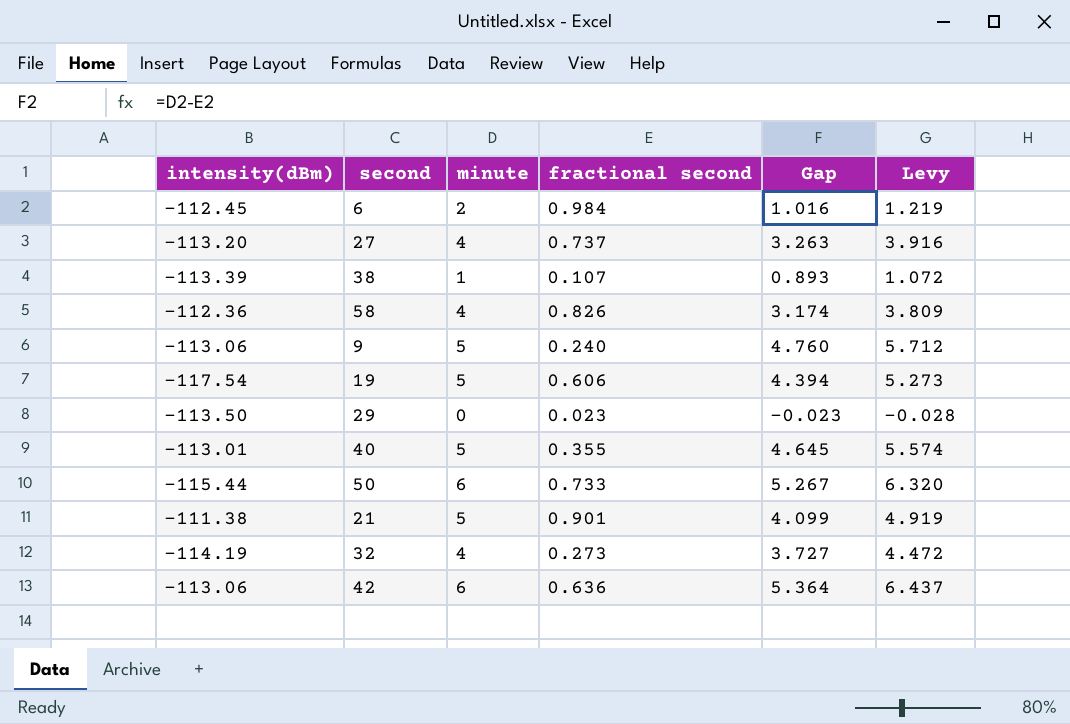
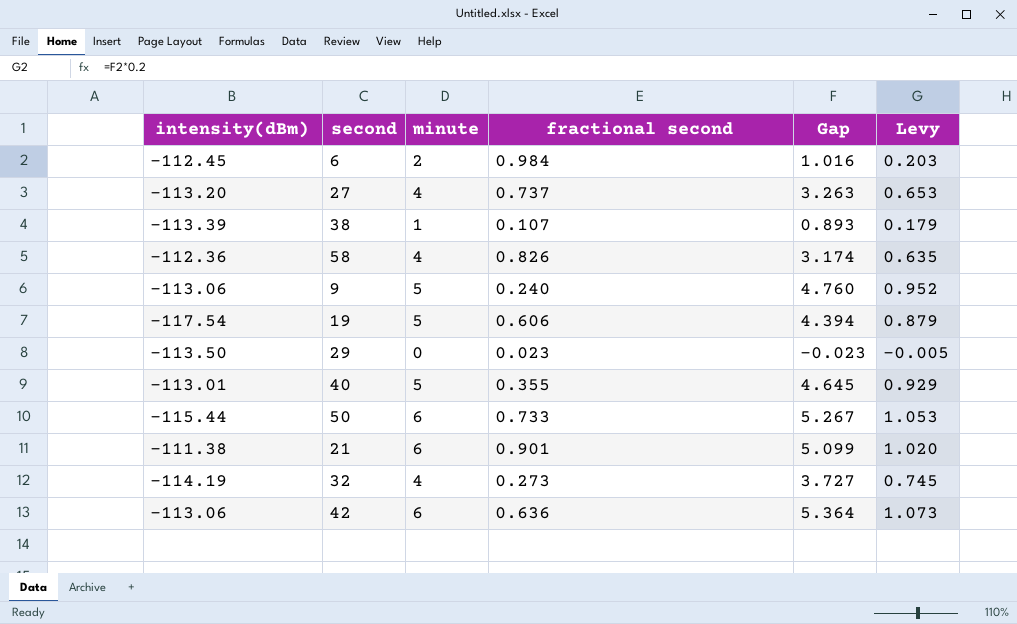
column Levy | formula: [Gap] * 1.2 -> [Gap] * 0.2
21 | minute: 5 -> 6
21 | Gap: 4.099 -> 5.099

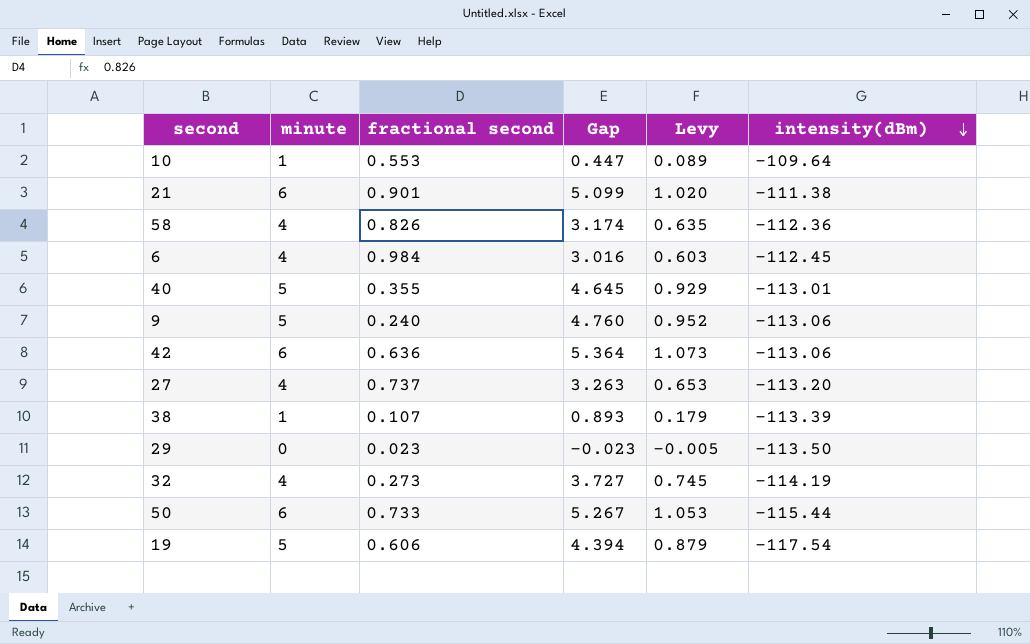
row order: none -> intensity(dBm) descending
column intensity(dBm) | position: 1 -> 6
row 10: none -> 1 | 0.553 | 0.447 | 0.089 | -109.64
6 | minute: 2 -> 4
6 | Gap: 1.016 -> 3.016
6 | Levy: 0.203 -> 0.603

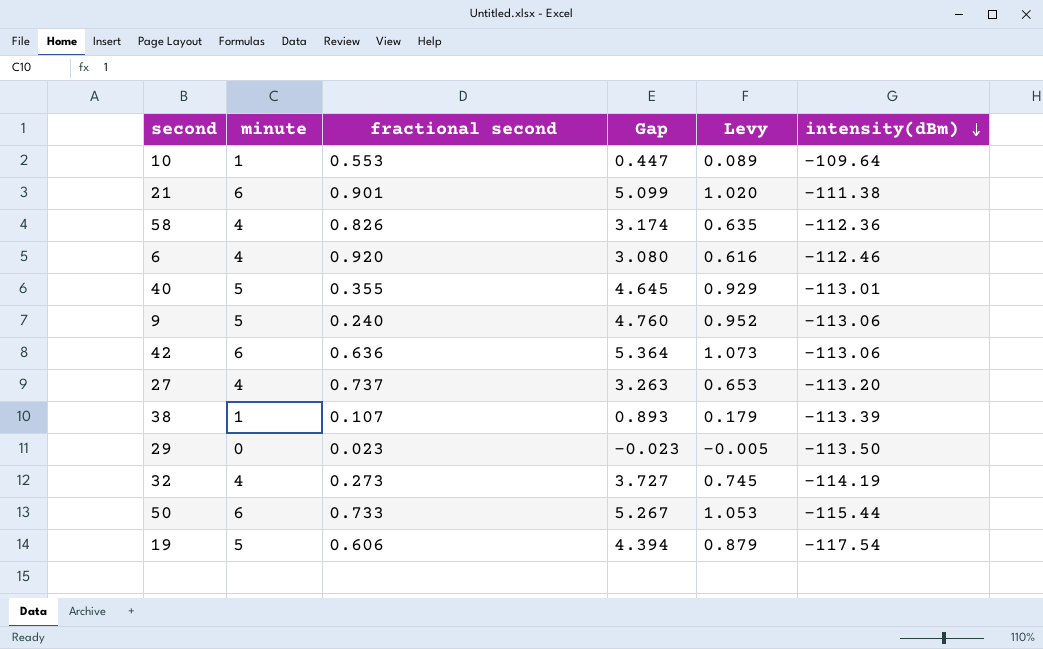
6 | fractional second: 0.984 -> 0.920
6 | Gap: 3.016 -> 3.080
6 | Levy: 0.603 -> 0.616
6 | intensity(dBm): -112.45 -> -112.46

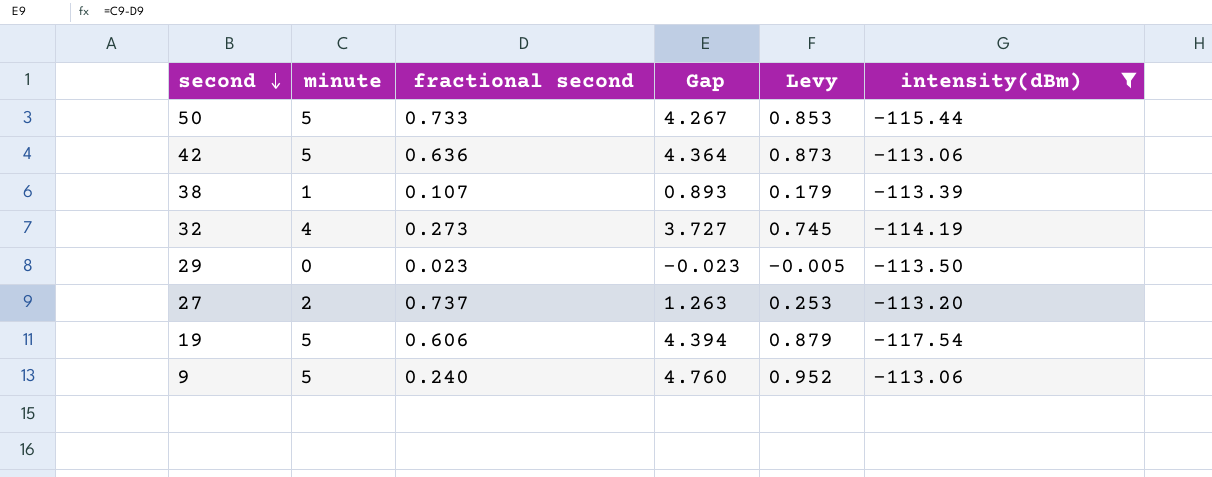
filter: none -> intensity(dBm) <= -113.06
row order: intensity(dBm) descending -> second descending
50 | minute: 6 -> 5
50 | Gap: 5.267 -> 4.267
50 | Levy: 1.053 -> 0.853
42 | minute: 6 -> 5
42 | Gap: 5.364 -> 4.364
42 | Levy: 1.073 -> 0.873
27 | minute: 4 -> 2
27 | Gap: 3.263 -> 1.263
27 | Levy: 0.653 -> 0.253

